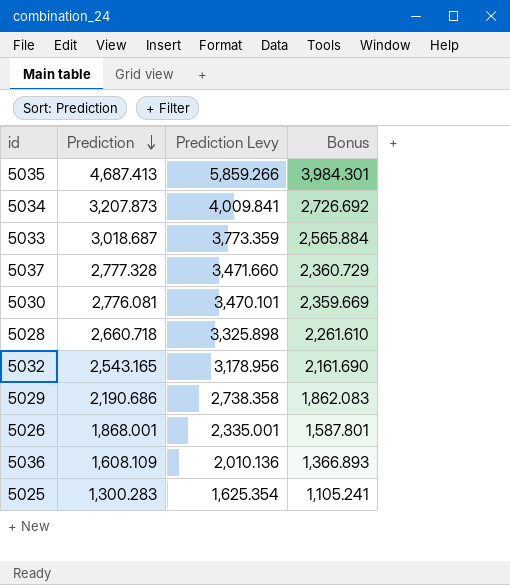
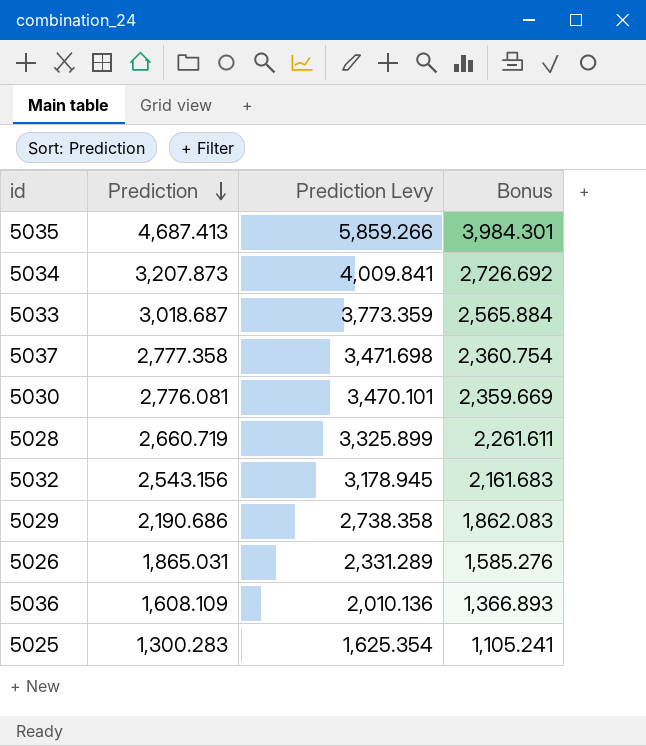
5037 | Prediction: 2,777.328 -> 2,777.358
5037 | Prediction Levy: 3,471.660 -> 3,471.698
5037 | Bonus: 2,360.729 -> 2,360.754
5028 | Prediction: 2,660.718 -> 2,660.719
5028 | Prediction Levy: 3,325.898 -> 3,325.899
5028 | Bonus: 2,261.610 -> 2,261.611
5032 | Prediction: 2,543.165 -> 2,543.156
5032 | Prediction Levy: 3,178.956 -> 3,178.945
5032 | Bonus: 2,161.690 -> 2,161.683
5026 | Prediction: 1,868.001 -> 1,865.031
5026 | Prediction Levy: 2,335.001 -> 2,331.289
5026 | Bonus: 1,587.801 -> 1,585.276

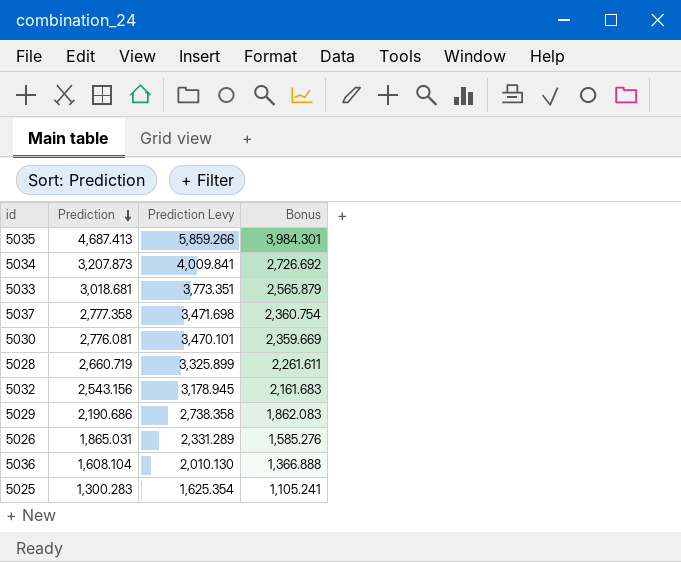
5033 | Prediction: 3,018.687 -> 3,018.681
5033 | Prediction Levy: 3,773.359 -> 3,773.351
5033 | Bonus: 2,565.884 -> 2,565.879
5036 | Prediction: 1,608.109 -> 1,608.104
5036 | Prediction Levy: 2,010.136 -> 2,010.130
5036 | Bonus: 1,366.893 -> 1,366.888

